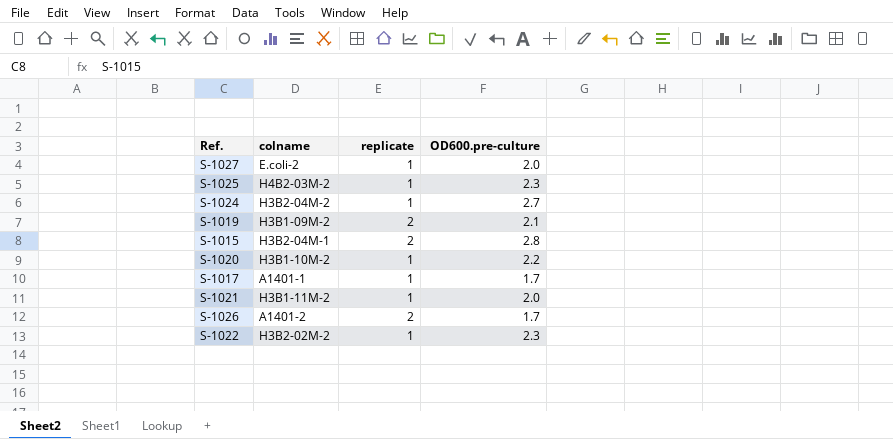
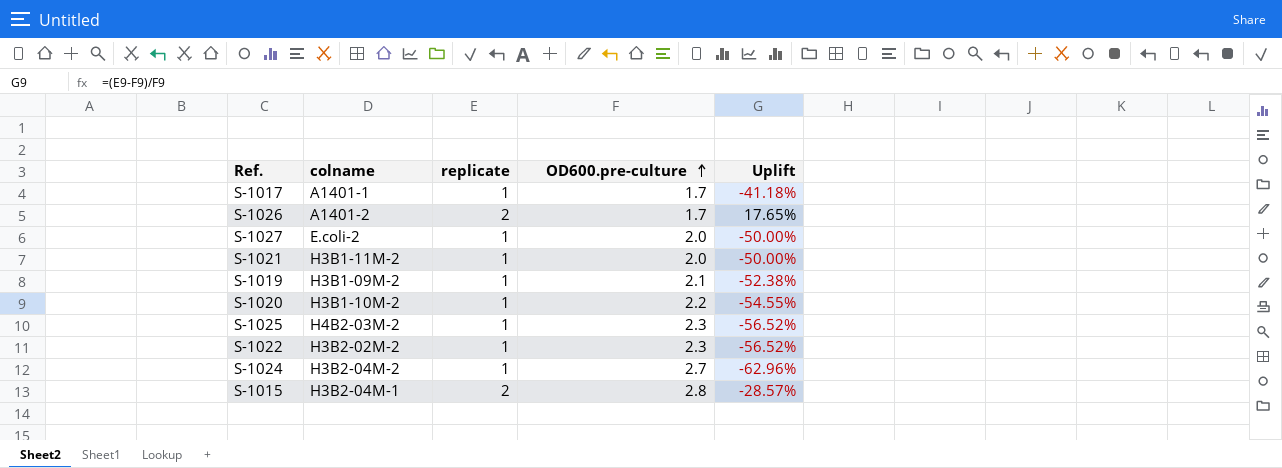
row order: none -> OD600.pre-culture ascending
column Uplift | formula: none -> ([replicate] - [OD600.pre-culture]) / [OD600.pre-culture]
S-1019 | replicate: 2 -> 1

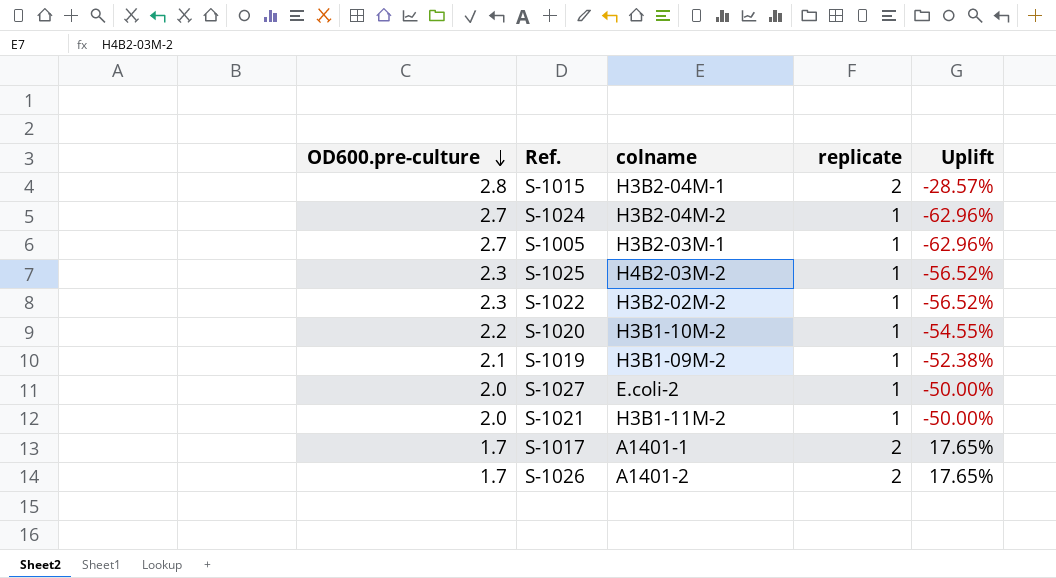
row order: OD600.pre-culture ascending -> OD600.pre-culture descending
column OD600.pre-culture | position: 4 -> 1
row S-1005: none -> 2.7 | H3B2-03M-1 | 1 | -62.96%
S-1017 | replicate: 1 -> 2
S-1017 | Uplift: -41.18% -> 17.65%

